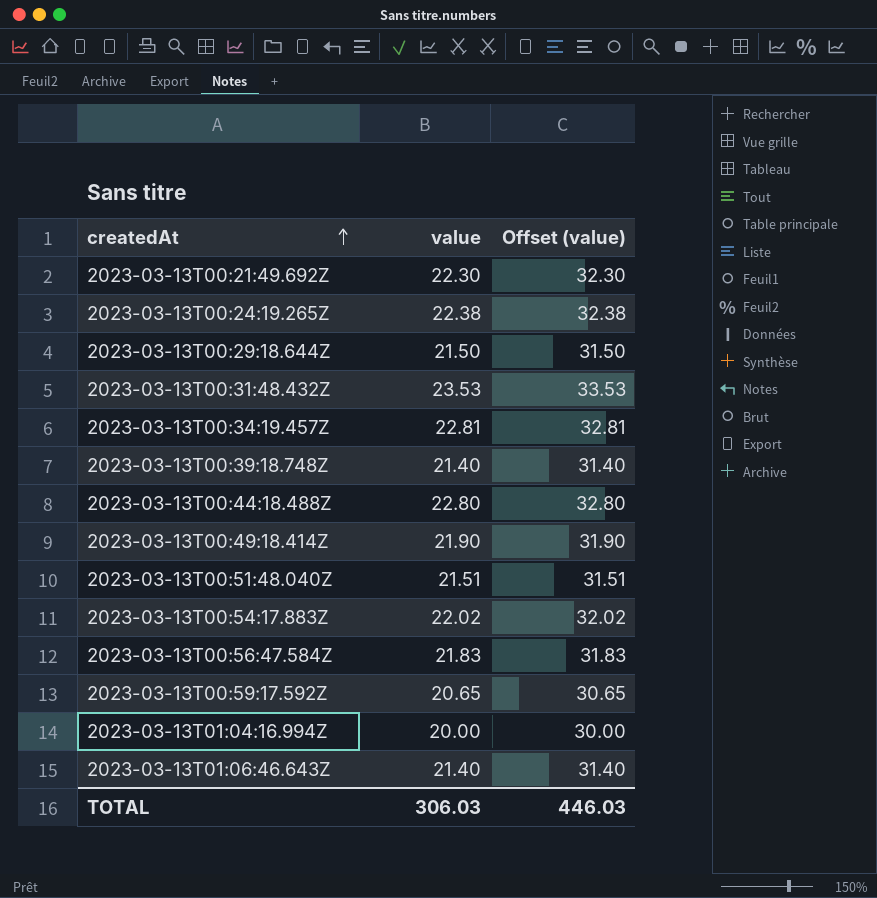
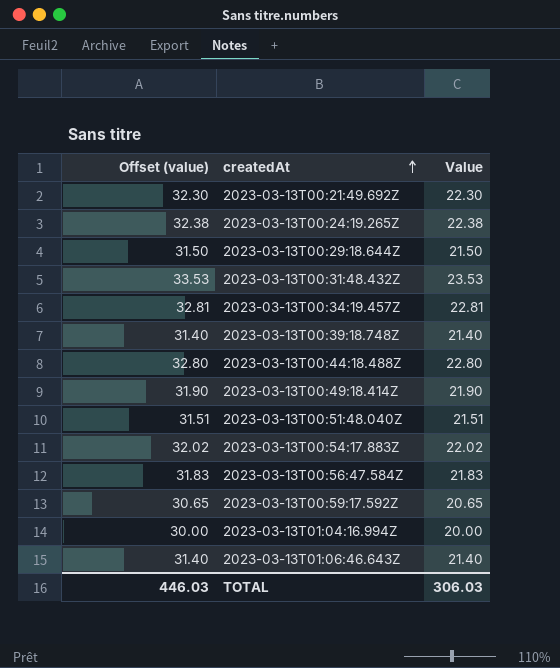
column Offset (value) | position: 3 -> 1
column name: value -> Value

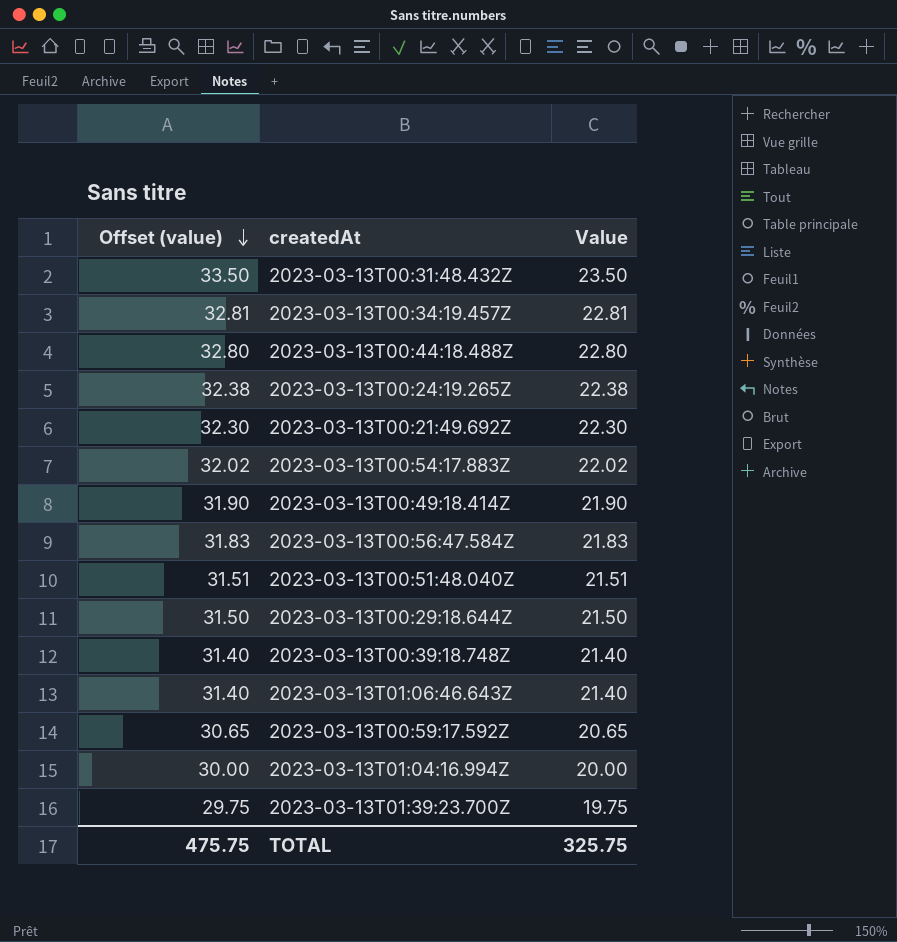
row order: createdAt ascending -> Offset (value) descending
2023-03-13T00:31:48.432Z | Offset (value): 33.53 -> 33.50
2023-03-13T00:31:48.432Z | Value: 23.53 -> 23.50
row 2023-03-13T01:39:23.700Z: none -> 29.75 | 19.75
TOTAL | Offset (value): 446.03 -> 475.75
TOTAL | Value: 306.03 -> 325.75

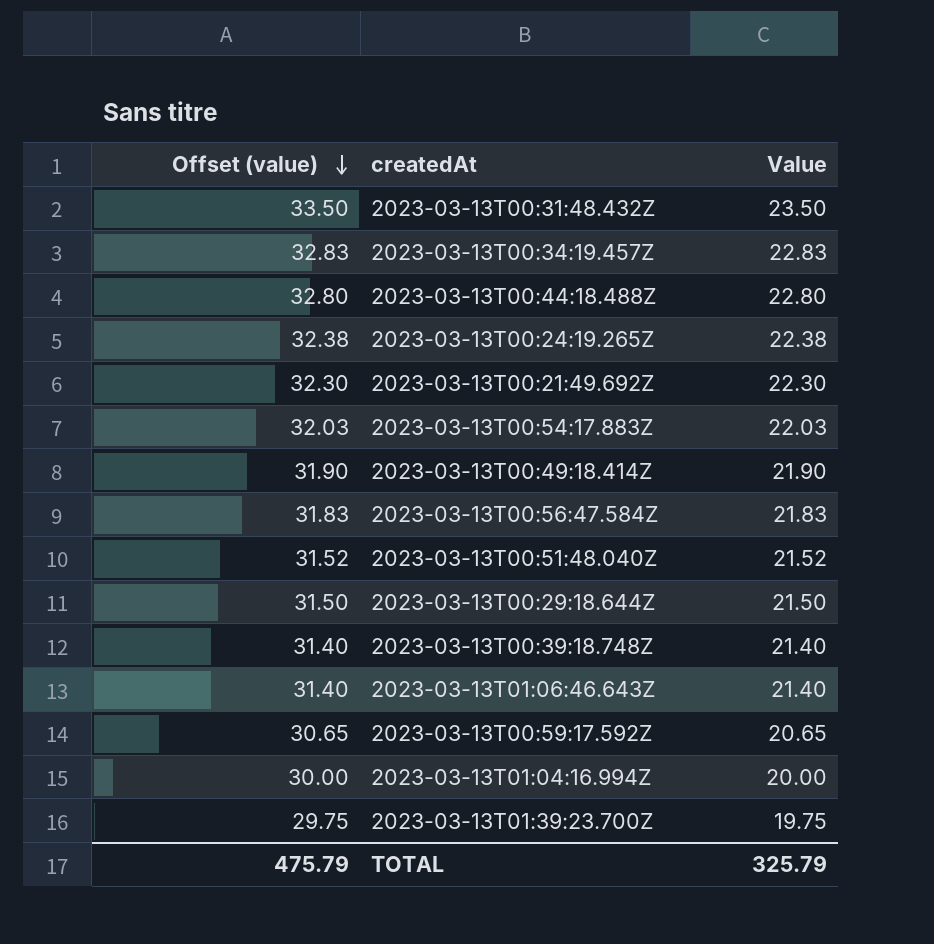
2023-03-13T00:34:19.457Z | Offset (value): 32.81 -> 32.83
2023-03-13T00:34:19.457Z | Value: 22.81 -> 22.83
2023-03-13T00:54:17.883Z | Offset (value): 32.02 -> 32.03
2023-03-13T00:54:17.883Z | Value: 22.02 -> 22.03
2023-03-13T00:51:48.040Z | Offset (value): 31.51 -> 31.52
2023-03-13T00:51:48.040Z | Value: 21.51 -> 21.52
TOTAL | Offset (value): 475.75 -> 475.79
TOTAL | Value: 325.75 -> 325.79

